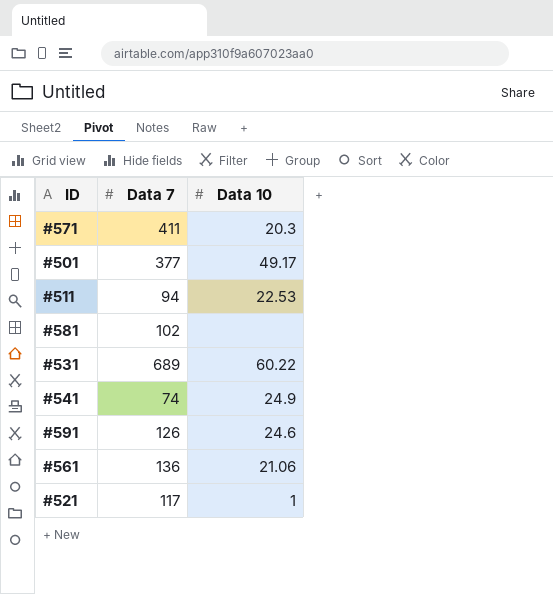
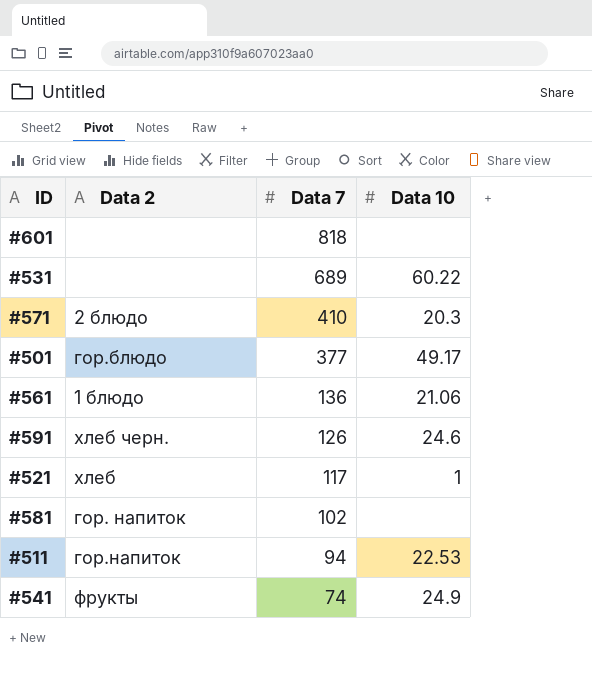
row order: none -> Data 7 descending
column Data 2 | position: none -> 2
row #601: none -> none | 818 | none
#571 | Data 7: 411 -> 410

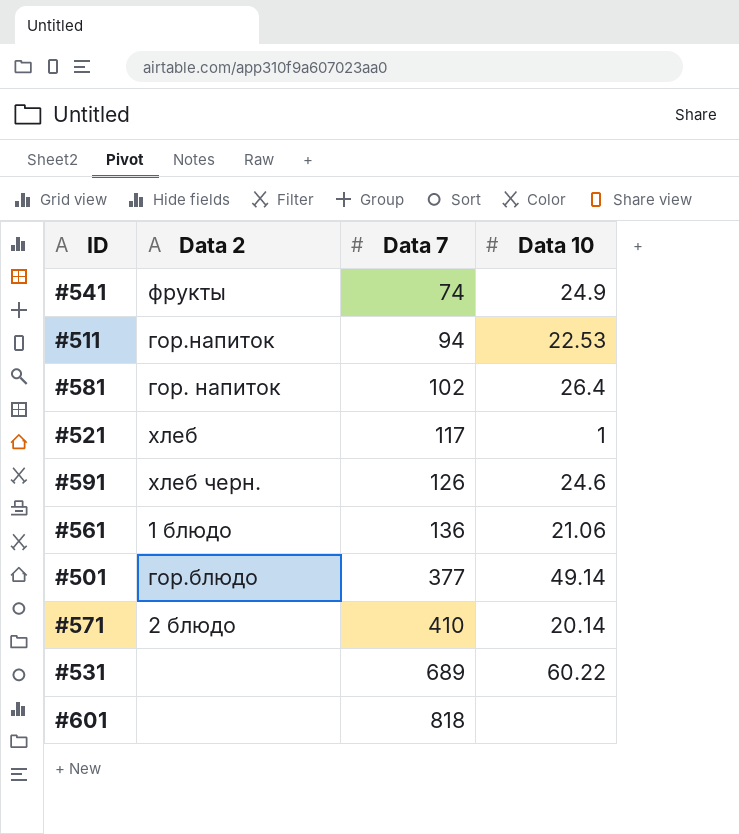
row order: Data 7 descending -> Data 7 ascending
#581 | Data 10: none -> 26.4
#501 | Data 10: 49.17 -> 49.14
#571 | Data 10: 20.3 -> 20.14

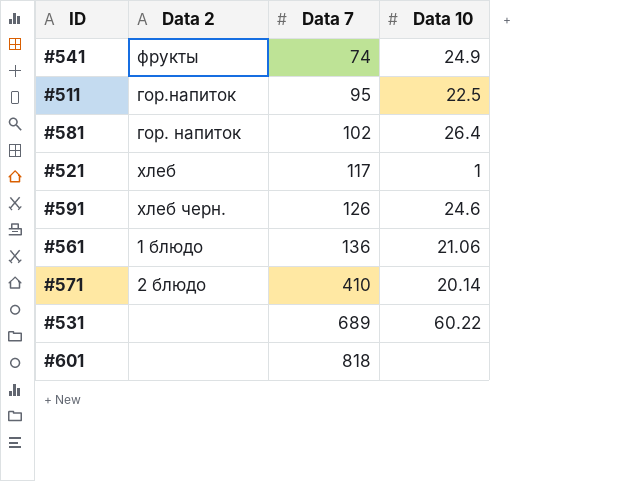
row #501: гор.блюдо | 377 | 49.14 -> none
#511 | Data 7: 94 -> 95
#511 | Data 10: 22.53 -> 22.5

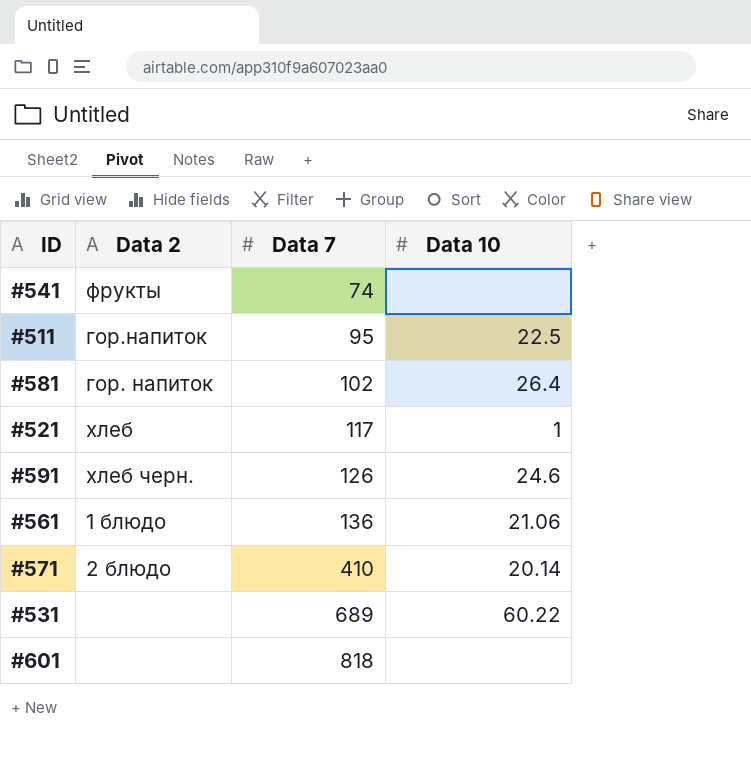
#541 | Data 10: 24.9 -> none

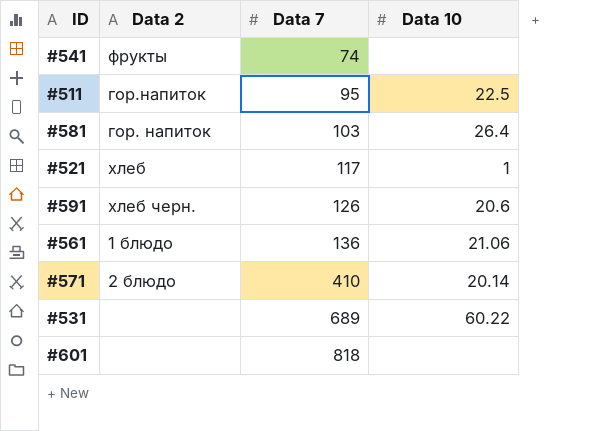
#581 | Data 7: 102 -> 103
#591 | Data 10: 24.6 -> 20.6

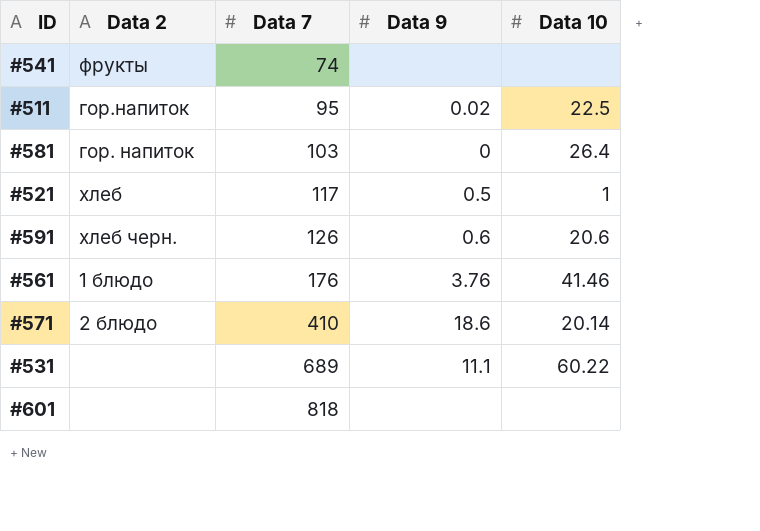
column Data 9 | position: none -> 4
#561 | Data 7: 136 -> 176
#561 | Data 10: 21.06 -> 41.46

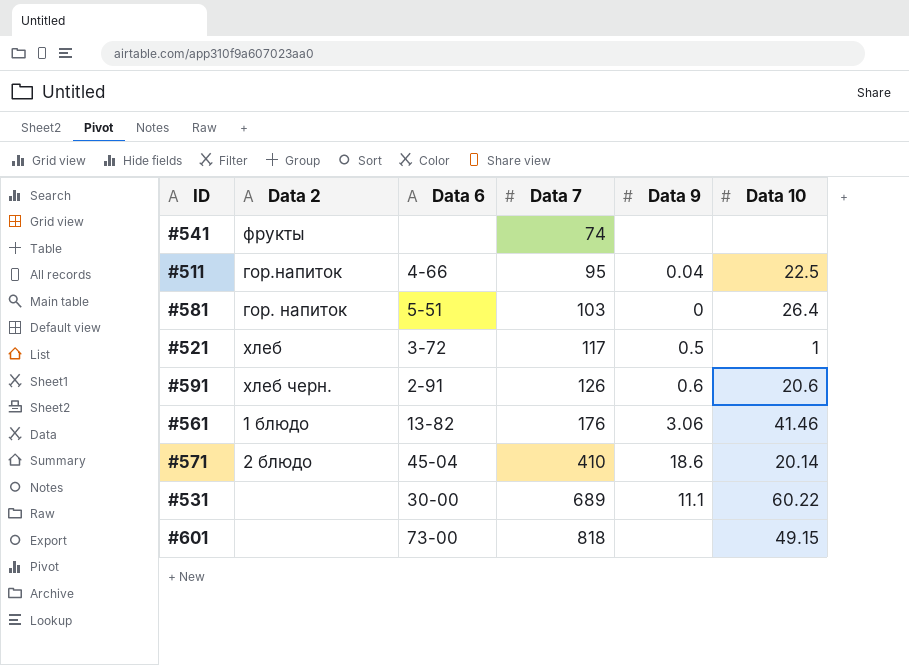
column Data 6 | position: none -> 3
#511 | Data 9: 0.02 -> 0.04
#561 | Data 9: 3.76 -> 3.06
#601 | Data 10: none -> 49.15

